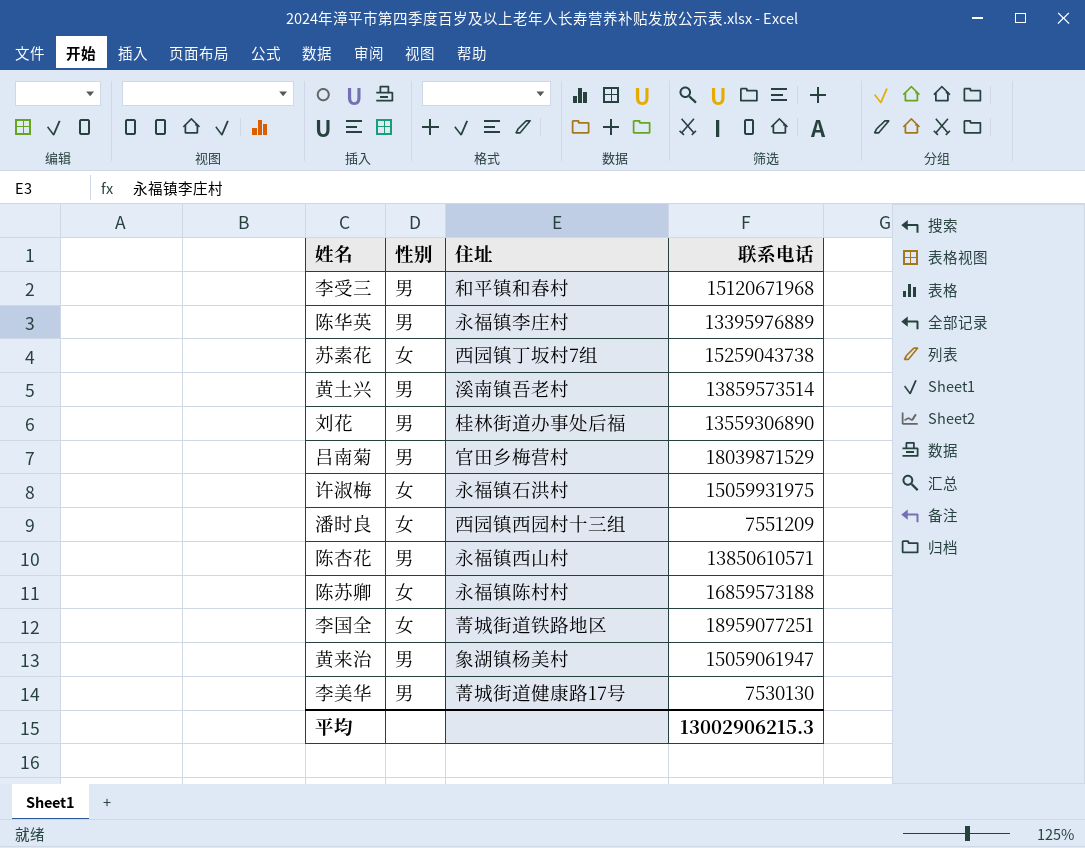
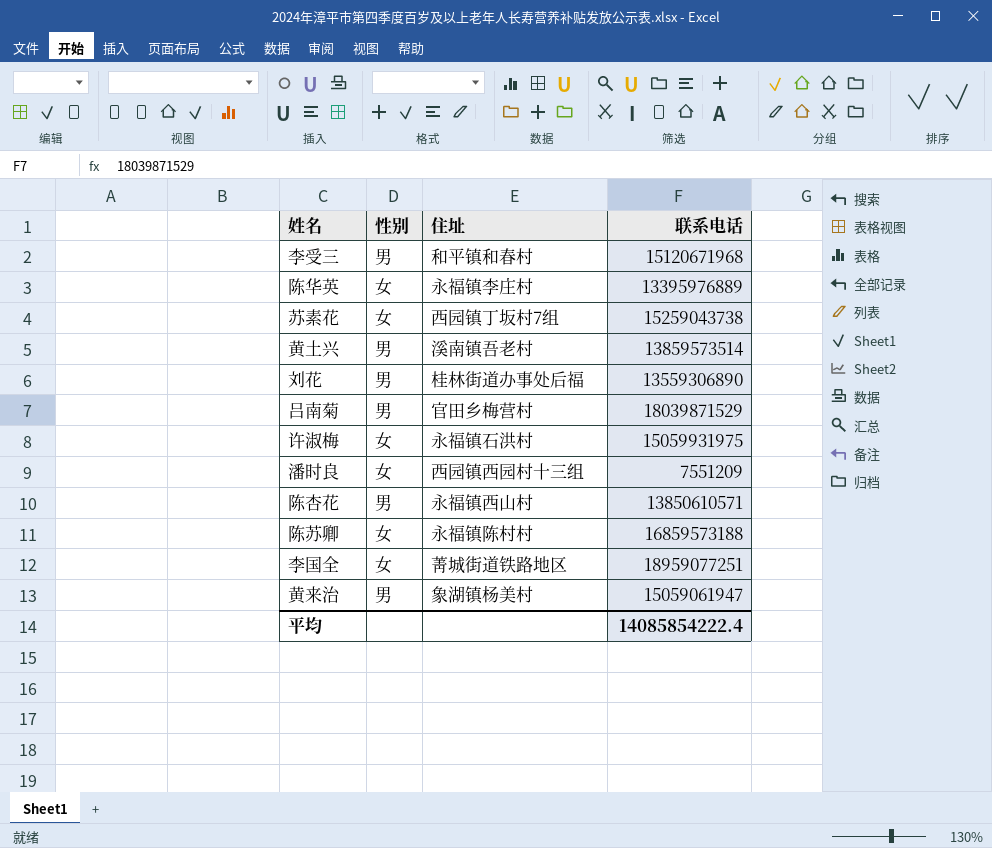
row 李美华: 男 | 菁城街道健康路17号 | 7530130 -> none
陈华英 | 性别: 男 -> 女
平均 | 联系电话: 13002906215.3 -> 14085854222.4

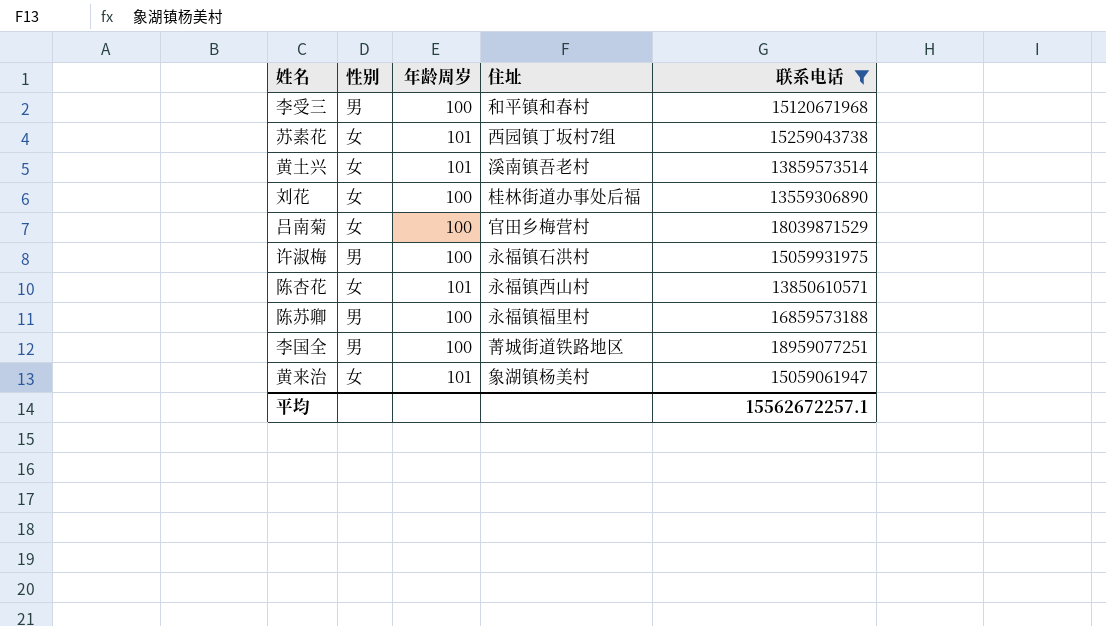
filter: none -> 联系电话 >= 13559306890
column 年龄周岁 | position: none -> 3
黄土兴 | 性别: 男 -> 女
刘花 | 性别: 男 -> 女
吕南菊 | 性别: 男 -> 女
许淑梅 | 性别: 女 -> 男
陈杏花 | 性别: 男 -> 女
陈苏卿 | 性别: 女 -> 男
陈苏卿 | 住址: 永福镇陈村村 -> 永福镇福里村
李国全 | 性别: 女 -> 男
黄来治 | 性别: 男 -> 女
平均 | 联系电话: 14085854222.4 -> 15562672257.1

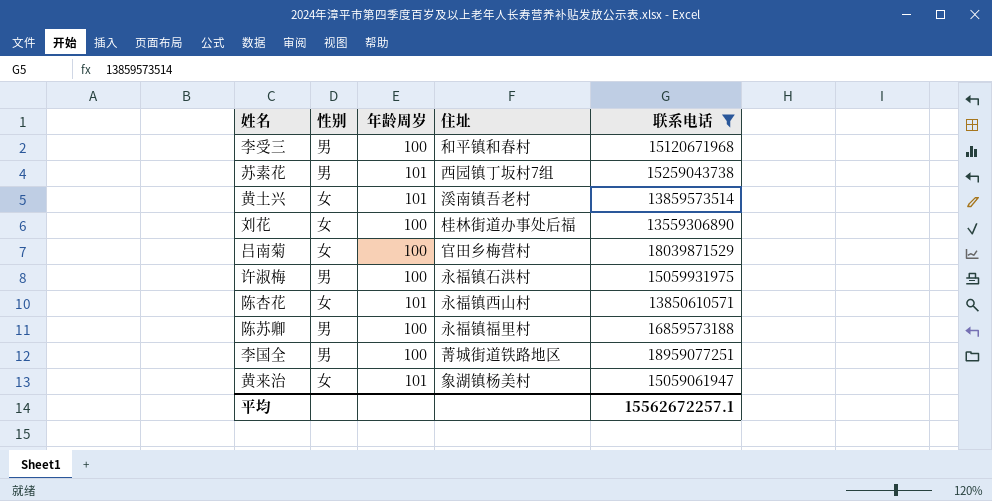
苏素花 | 性别: 女 -> 男

